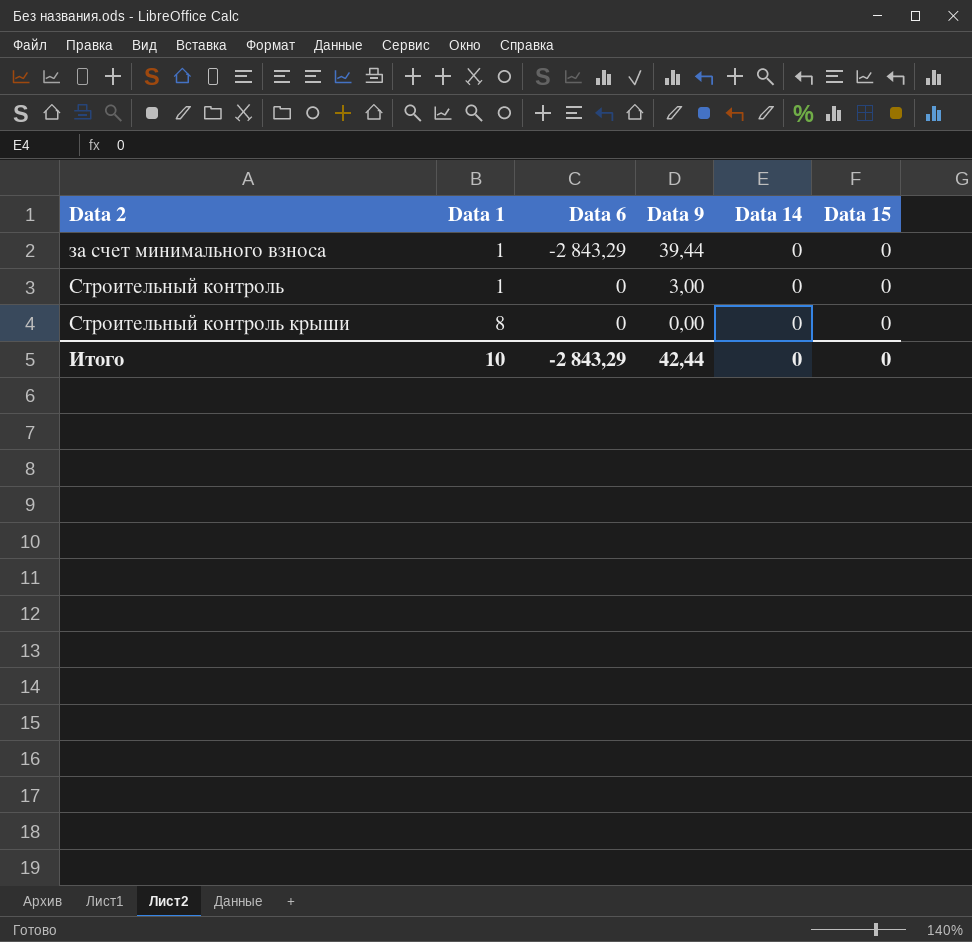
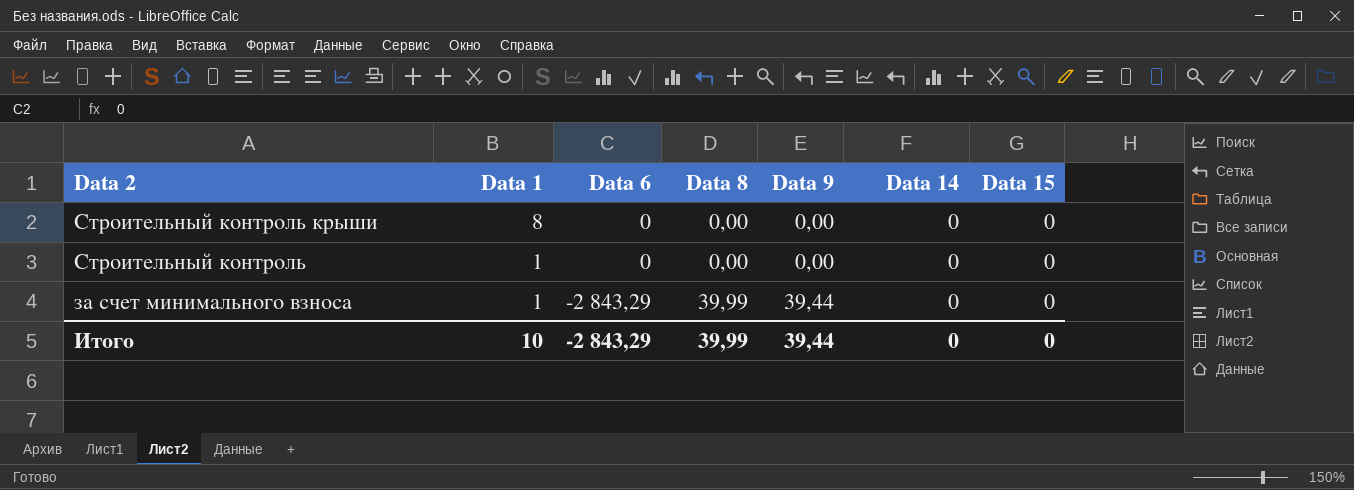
row order: Data 2 ascending -> Data 2 descending
column Data 8 | position: none -> 4
Строительный контроль | Data 9: 3,00 -> 0,00
Итого | Data 9: 42,44 -> 39,44

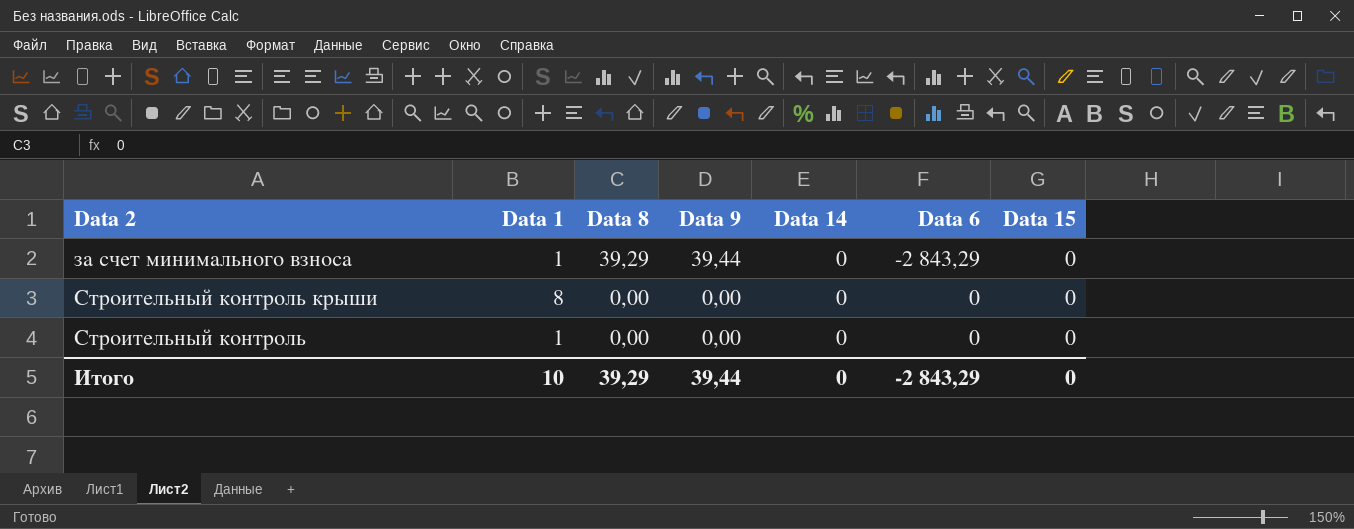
row order: Data 2 descending -> Data 8 descending
column Data 6 | position: 3 -> 6
за счет минимального взноса | Data 8: 39,99 -> 39,29
Итого | Data 8: 39,99 -> 39,29

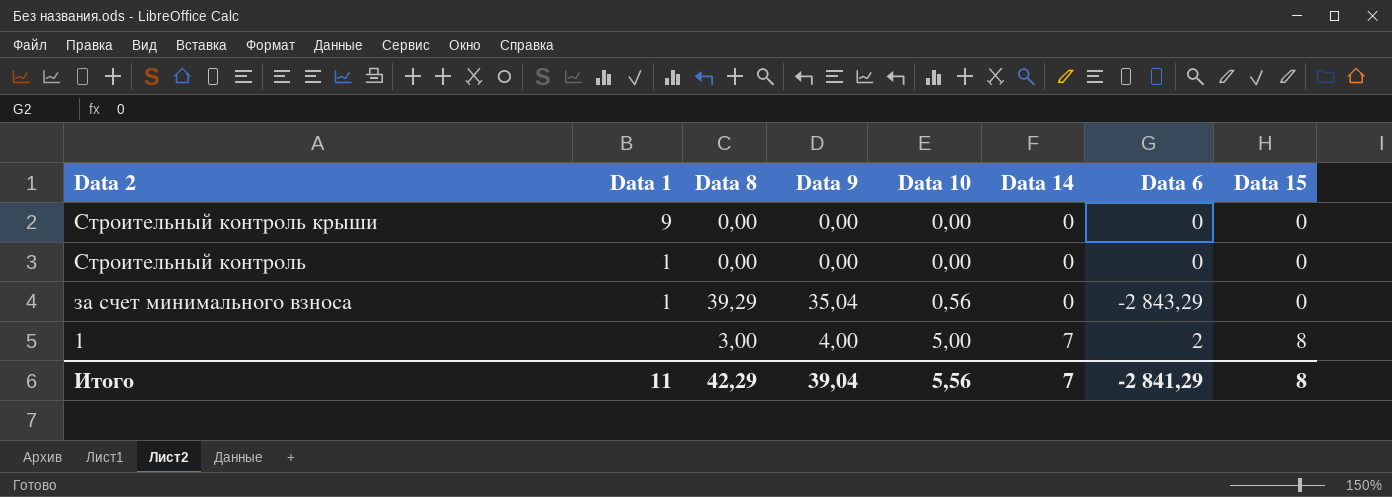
row order: Data 8 descending -> Data 2 descending
column Data 10 | position: none -> 5
Строительный контроль крыши | Data 1: 8 -> 9
за счет минимального взноса | Data 9: 39,44 -> 35,04
row 1: none -> none | 3,00 | 4,00 | 5,00 | 7 | 2 | 8
Итого | Data 1: 10 -> 11
Итого | Data 8: 39,29 -> 42,29
Итого | Data 9: 39,44 -> 39,04
Итого | Data 14: 0 -> 7
Итого | Data 6: -2 843,29 -> -2 841,29
Итого | Data 15: 0 -> 8

